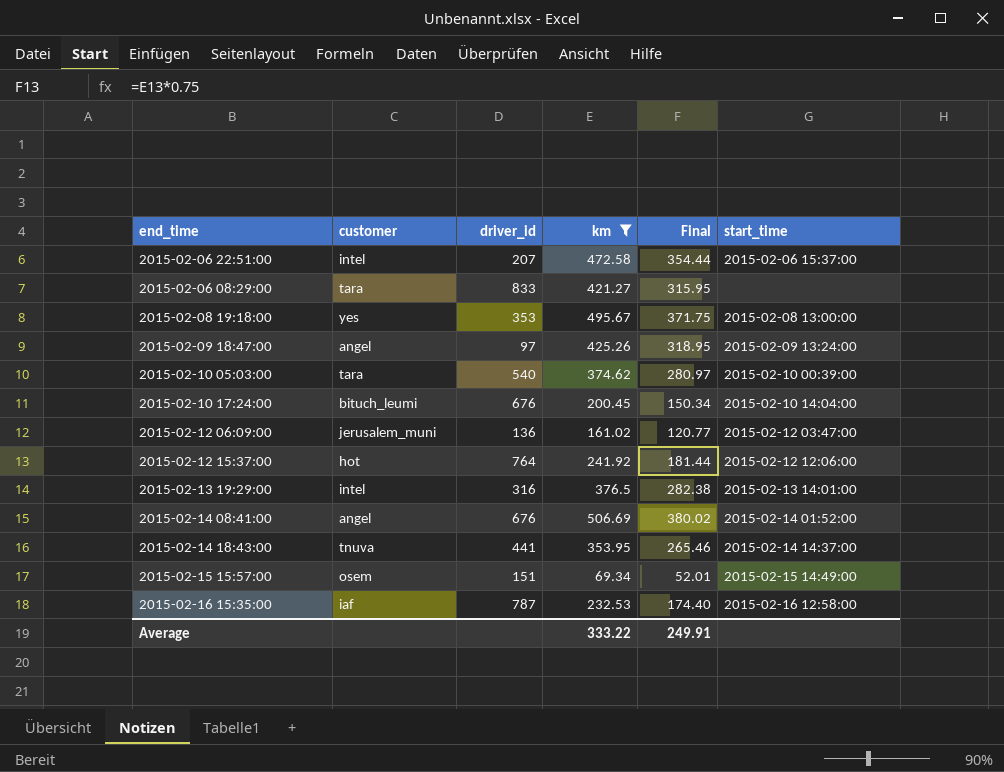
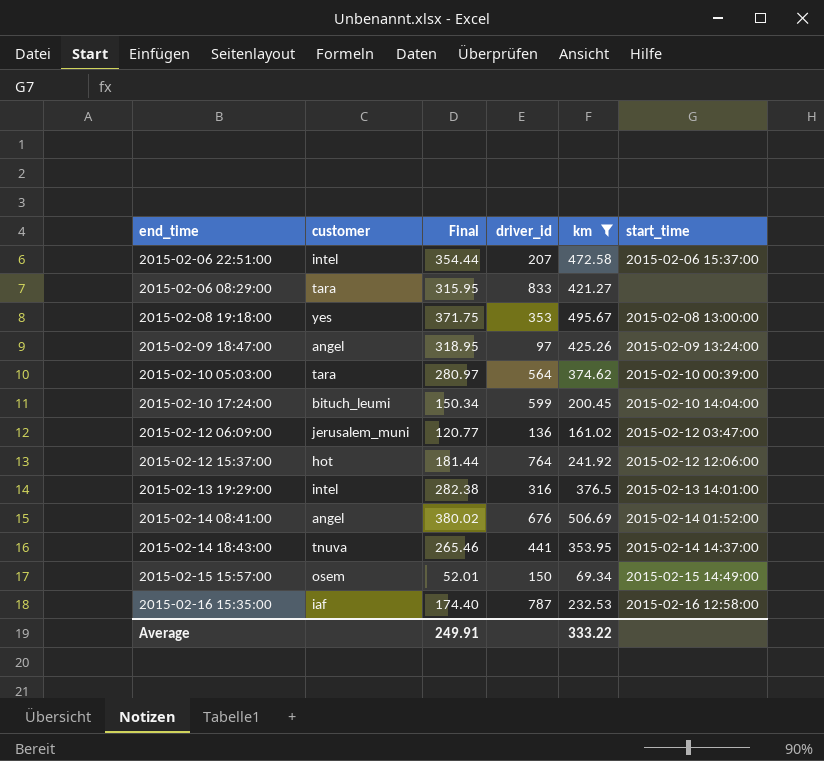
column Final | position: 5 -> 3
2015-02-10 05:03:00 | driver_id: 540 -> 564
2015-02-10 17:24:00 | driver_id: 676 -> 599
2015-02-15 15:57:00 | driver_id: 151 -> 150

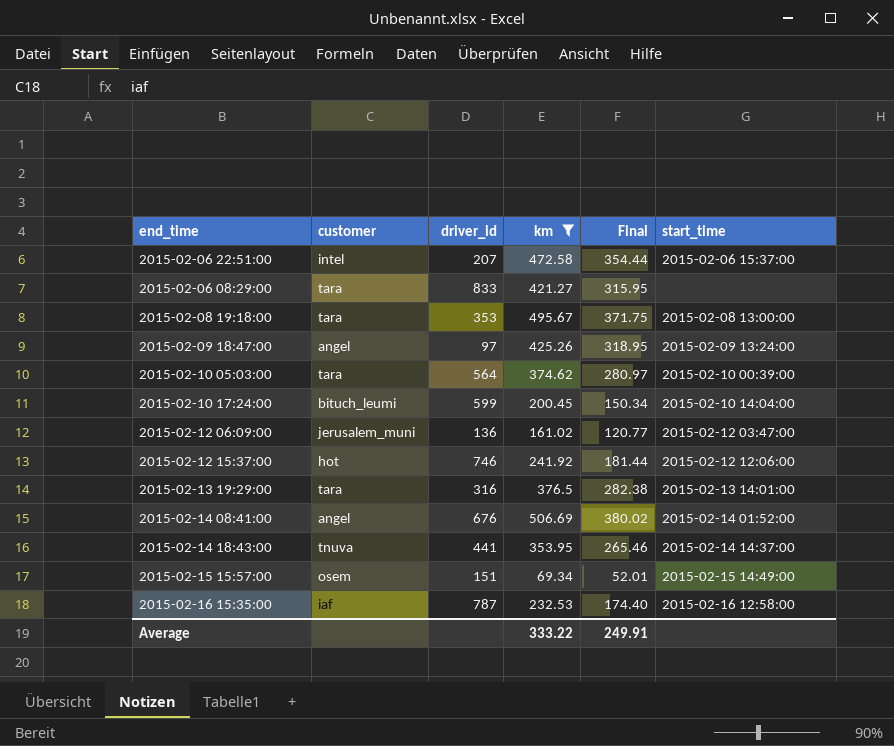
column Final | position: 3 -> 5
2015-02-08 19:18:00 | customer: yes -> tara
2015-02-12 15:37:00 | driver_id: 764 -> 746
2015-02-13 19:29:00 | customer: intel -> tara
2015-02-15 15:57:00 | driver_id: 150 -> 151

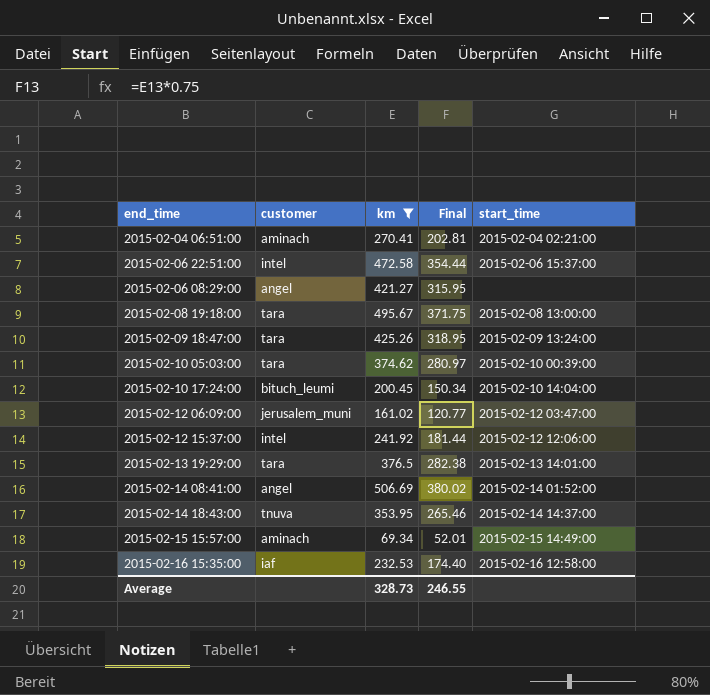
column driver_id | position: 3 -> none
row 2015-02-04 06:51:00: none -> aminach | 270.41 | 202.81 | 2015-02-04 02:21:00
2015-02-06 08:29:00 | customer: tara -> angel
2015-02-09 18:47:00 | customer: angel -> tara
2015-02-12 15:37:00 | customer: hot -> intel
2015-02-15 15:57:00 | customer: osem -> aminach
Average | km: 333.22 -> 328.73
Average | Final: 249.91 -> 246.55

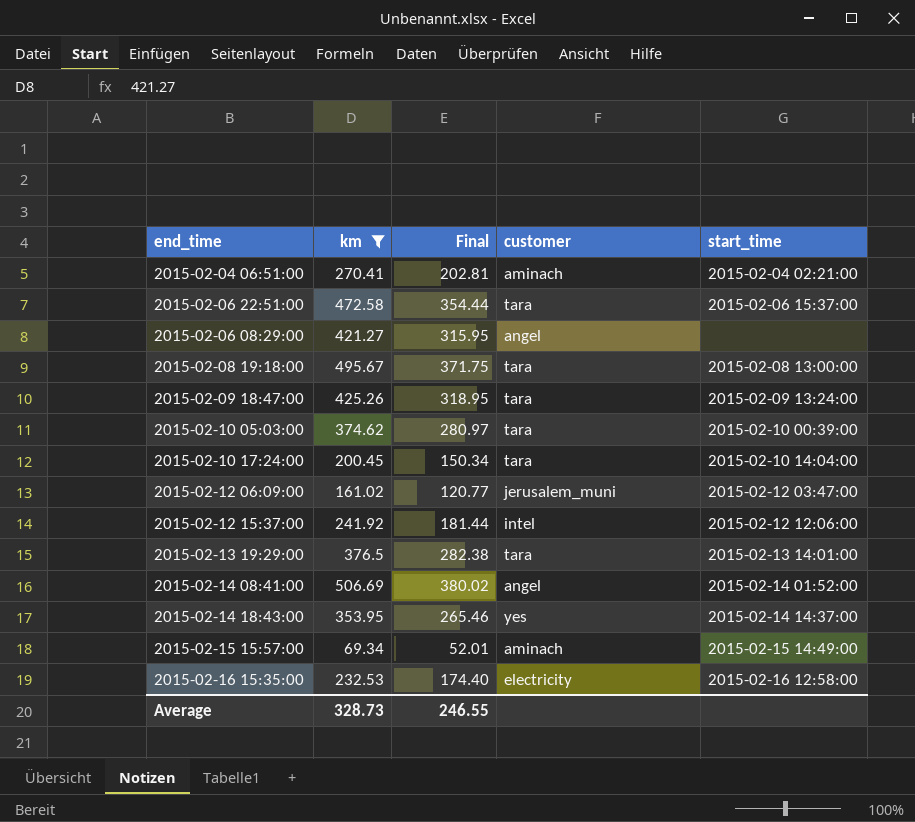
column customer | position: 2 -> 4
2015-02-06 22:51:00 | customer: intel -> tara
2015-02-10 17:24:00 | customer: bituch_leumi -> tara
2015-02-14 18:43:00 | customer: tnuva -> yes
2015-02-16 15:35:00 | customer: iaf -> electricity

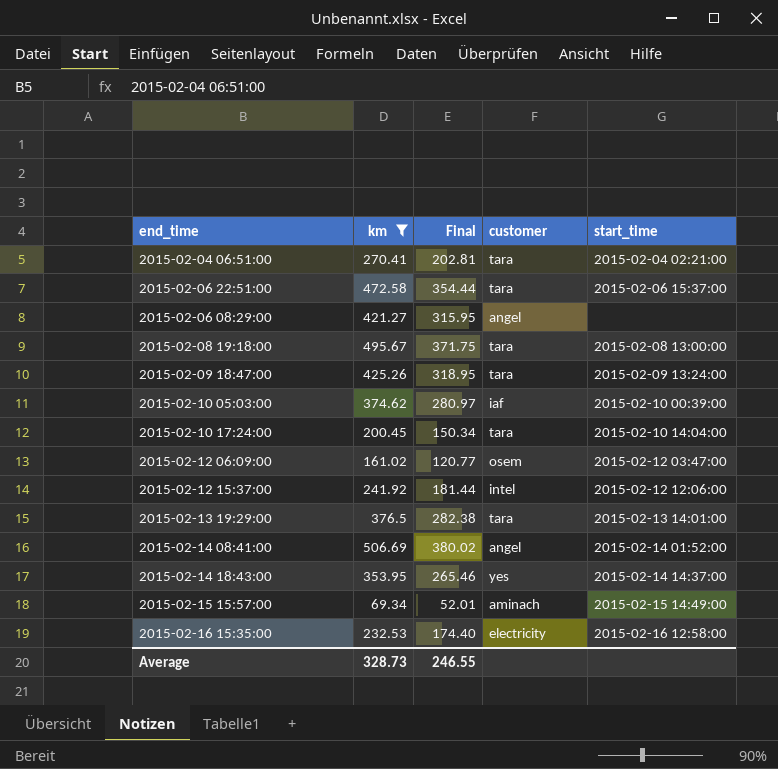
2015-02-04 06:51:00 | customer: aminach -> tara
2015-02-10 05:03:00 | customer: tara -> iaf
2015-02-12 06:09:00 | customer: jerusalem_muni -> osem

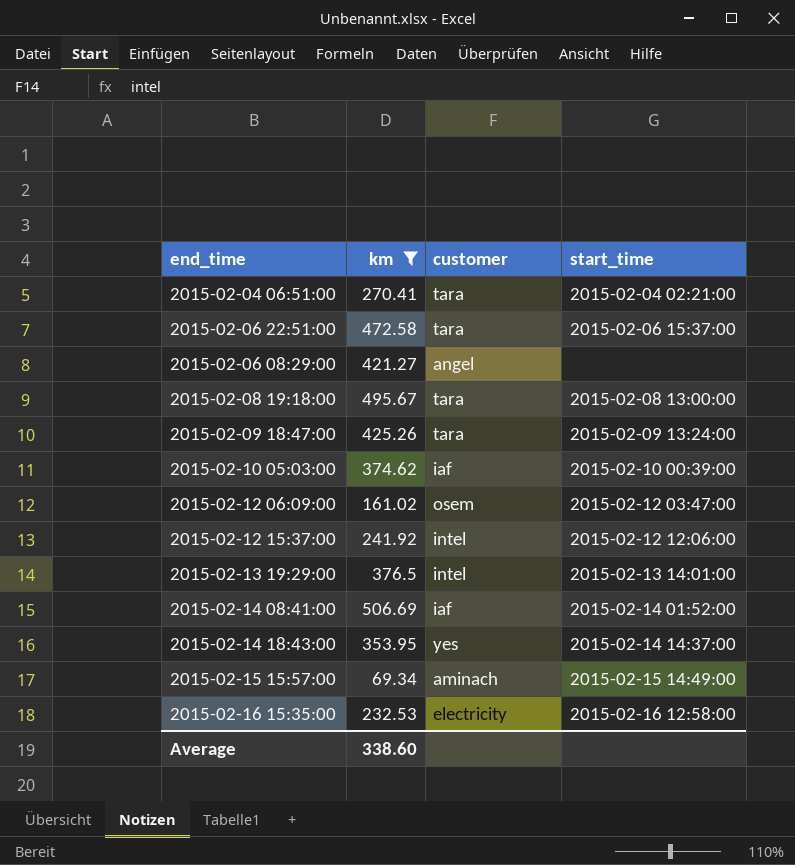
column Final | formula: [km] * 0.75 -> none
row 2015-02-10 17:24:00: 200.45 | 150.34 | tara | 2015-02-10 14:04:00 -> none
2015-02-13 19:29:00 | customer: tara -> intel
2015-02-14 08:41:00 | customer: angel -> iaf
Average | km: 328.73 -> 338.60

